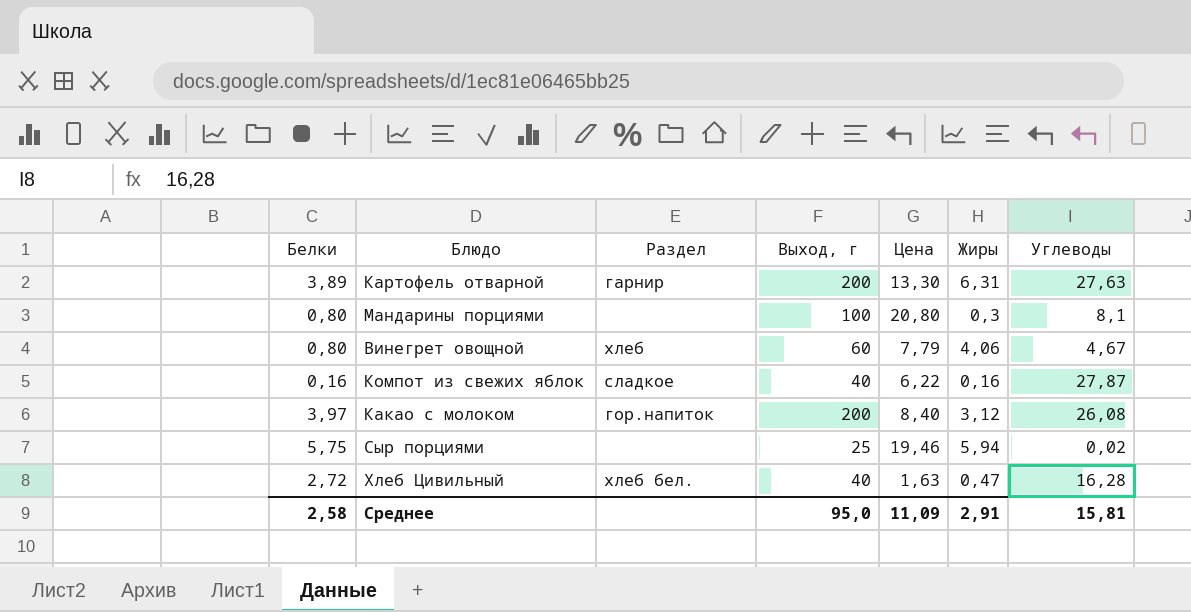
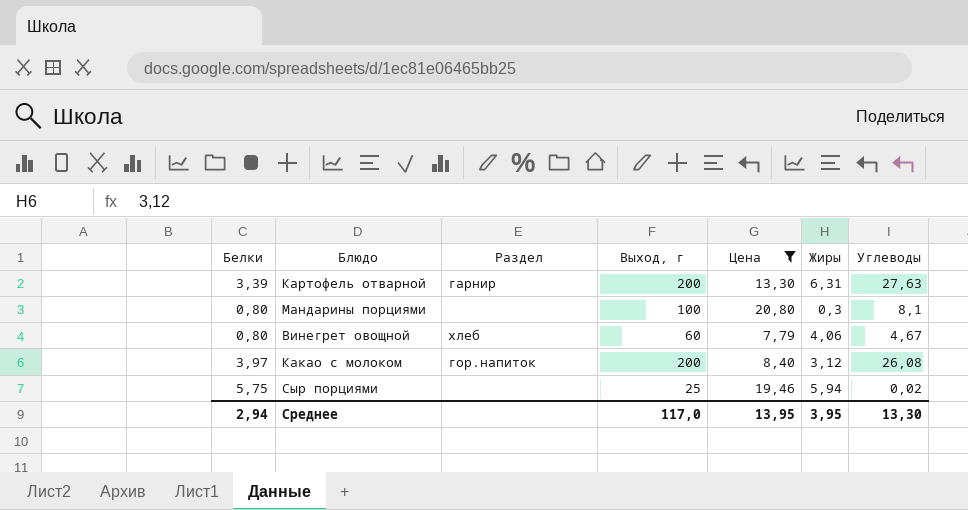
filter: none -> Цена >= 7,79
Картофель отварной | Белки: 3,89 -> 3,39
Среднее | Белки: 2,58 -> 2,94
Среднее | Выход, г: 95,0 -> 117,0
Среднее | Цена: 11,09 -> 13,95
Среднее | Жиры: 2,91 -> 3,95
Среднее | Углеводы: 15,81 -> 13,30

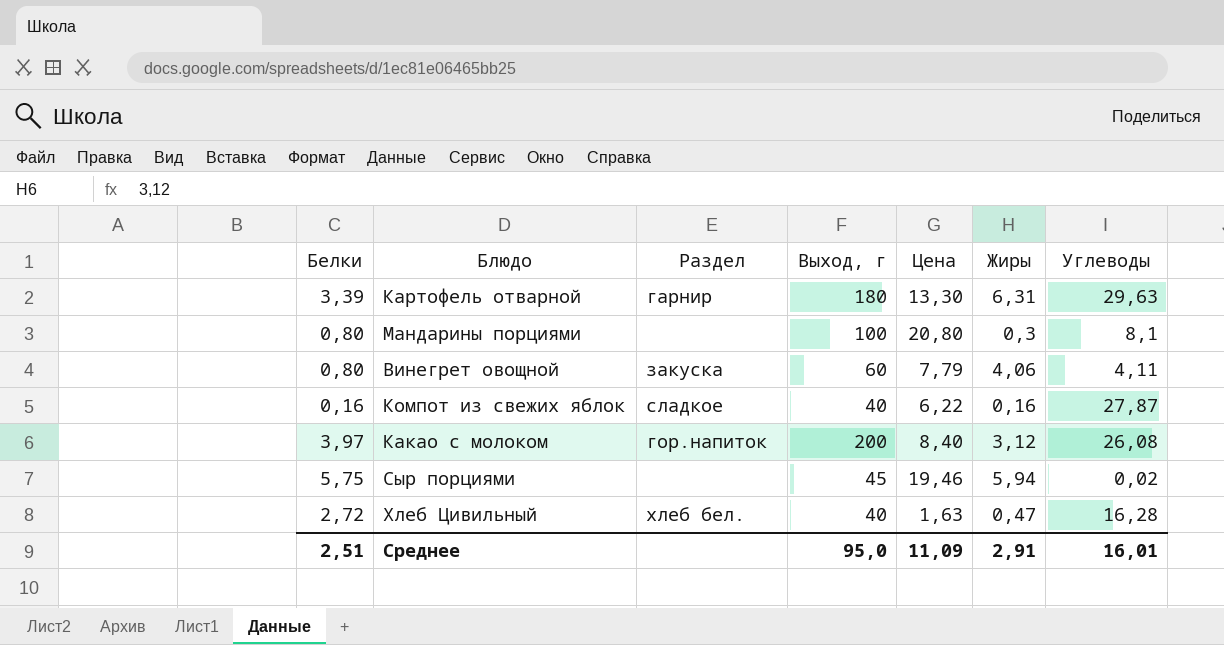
filter: Цена >= 7,79 -> none
Картофель отварной | Выход, г: 200 -> 180
Картофель отварной | Углеводы: 27,63 -> 29,63
Винегрет овощной | Раздел: хлеб -> закуска
Винегрет овощной | Углеводы: 4,67 -> 4,11
Сыр порциями | Выход, г: 25 -> 45
Среднее | Белки: 2,94 -> 2,51
Среднее | Выход, г: 117,0 -> 95,0
Среднее | Цена: 13,95 -> 11,09
Среднее | Жиры: 3,95 -> 2,91
Среднее | Углеводы: 13,30 -> 16,01

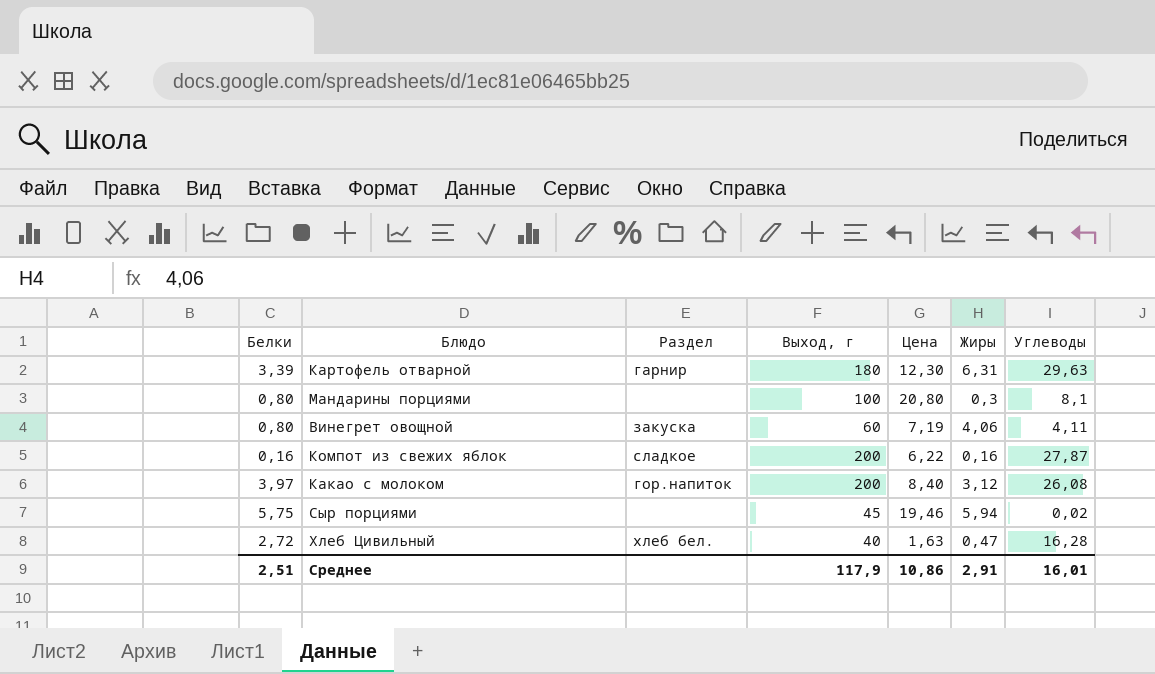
Картофель отварной | Цена: 13,30 -> 12,30
Винегрет овощной | Цена: 7,79 -> 7,19
Компот из свежих яблок | Выход, г: 40 -> 200
Среднее | Выход, г: 95,0 -> 117,9
Среднее | Цена: 11,09 -> 10,86

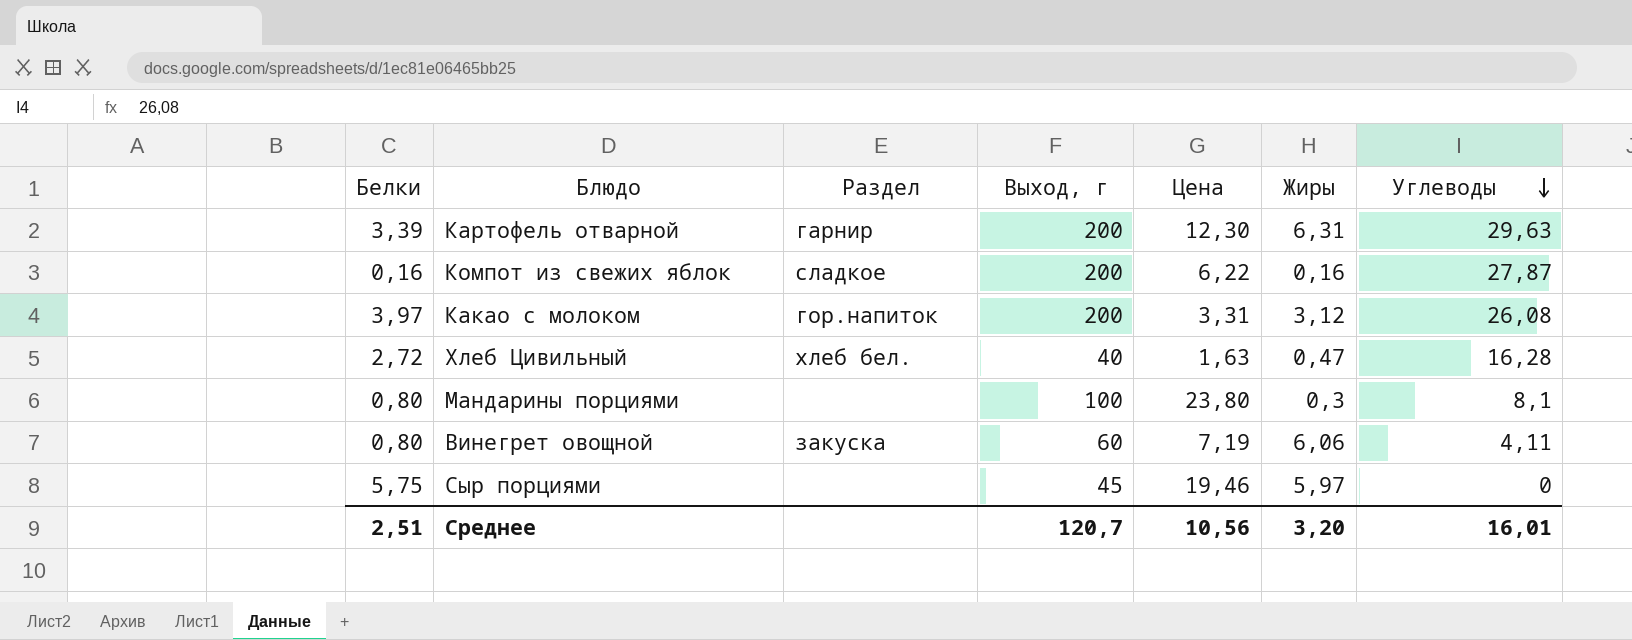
row order: none -> Углеводы descending
Картофель отварной | Выход, г: 180 -> 200
Какао с молоком | Цена: 8,40 -> 3,31
Мандарины порциями | Цена: 20,80 -> 23,80
Винегрет овощной | Жиры: 4,06 -> 6,06
Сыр порциями | Жиры: 5,94 -> 5,97
Сыр порциями | Углеводы: 0,02 -> 0
Среднее | Выход, г: 117,9 -> 120,7
Среднее | Цена: 10,86 -> 10,56
Среднее | Жиры: 2,91 -> 3,20

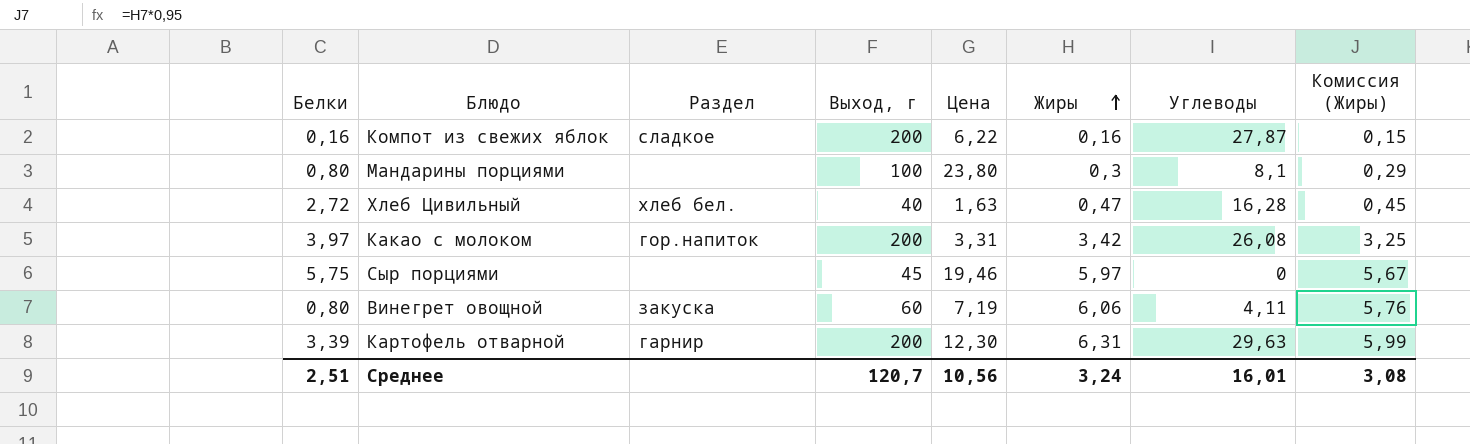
row order: Углеводы descending -> Жиры ascending
column Комиссия (Жиры) | formula: none -> [Жиры] * 0,95
Какао с молоком | Жиры: 3,12 -> 3,42
Среднее | Жиры: 3,20 -> 3,24

